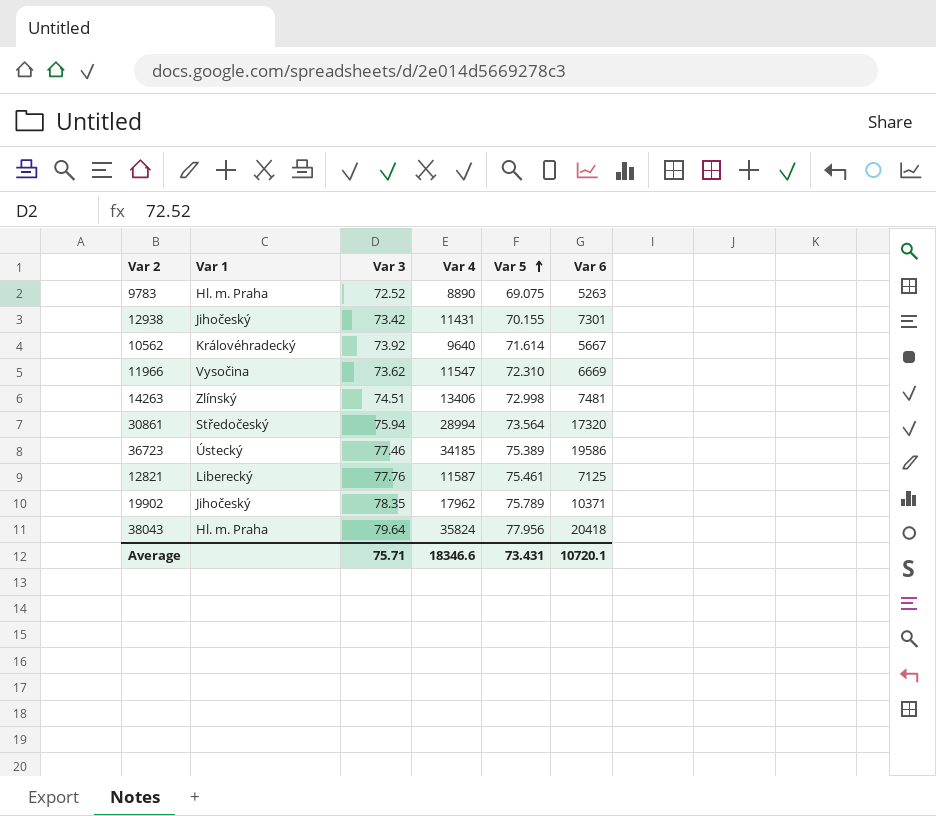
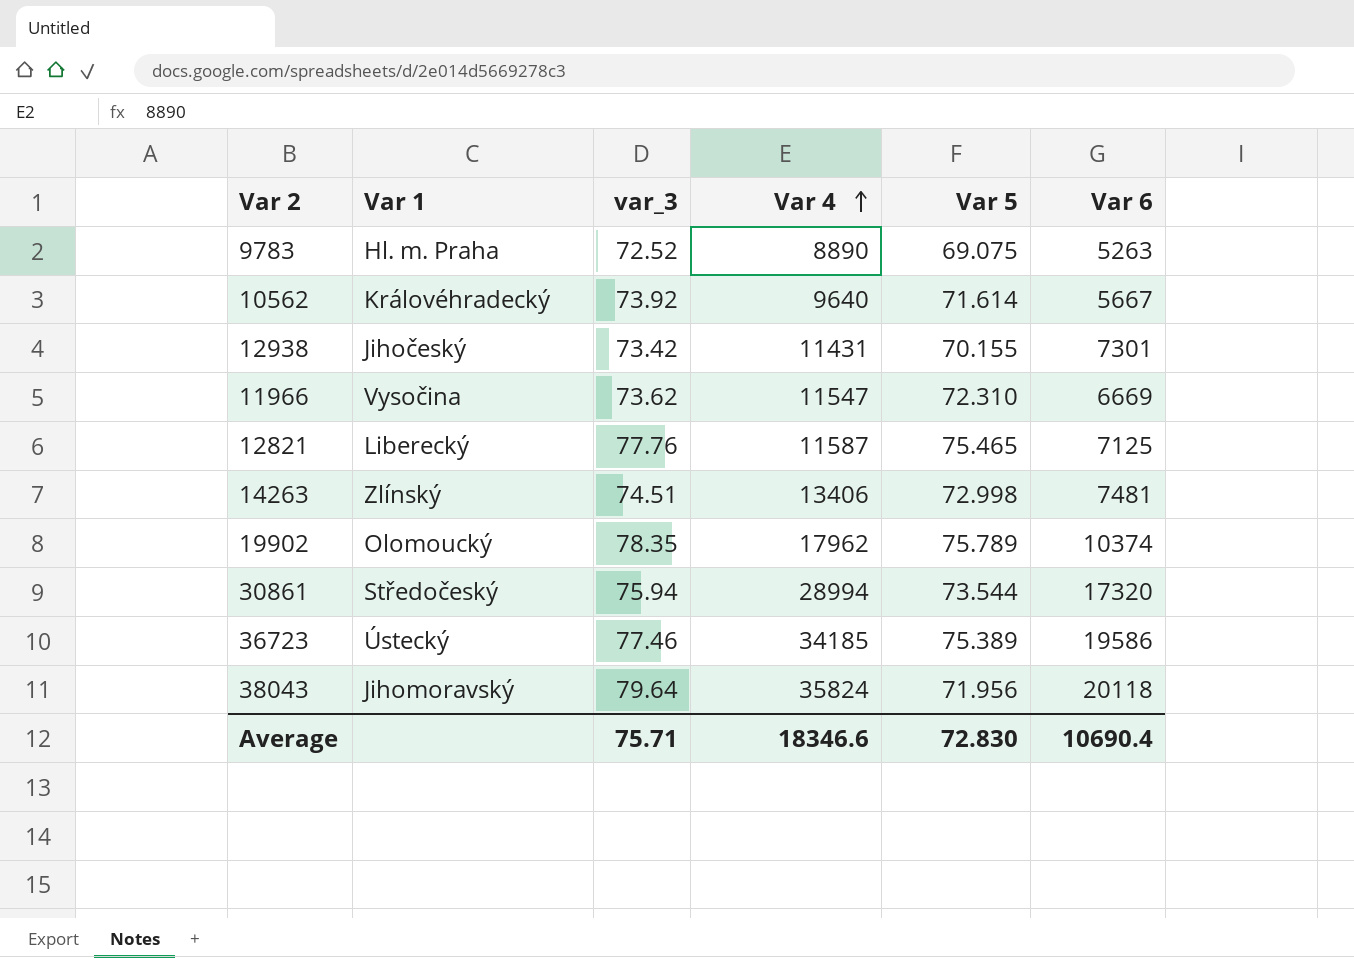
row order: Var 5 ascending -> Var 4 ascending
column name: Var 3 -> var_3
12821 | Var 5: 75.461 -> 75.465
19902 | Var 1: Jihočeský -> Olomoucký
19902 | Var 6: 10371 -> 10374
30861 | Var 5: 73.564 -> 73.544
38043 | Var 1: Hl. m. Praha -> Jihomoravský
38043 | Var 5: 77.956 -> 71.956
38043 | Var 6: 20418 -> 20118
Average | Var 5: 73.431 -> 72.830
Average | Var 6: 10720.1 -> 10690.4

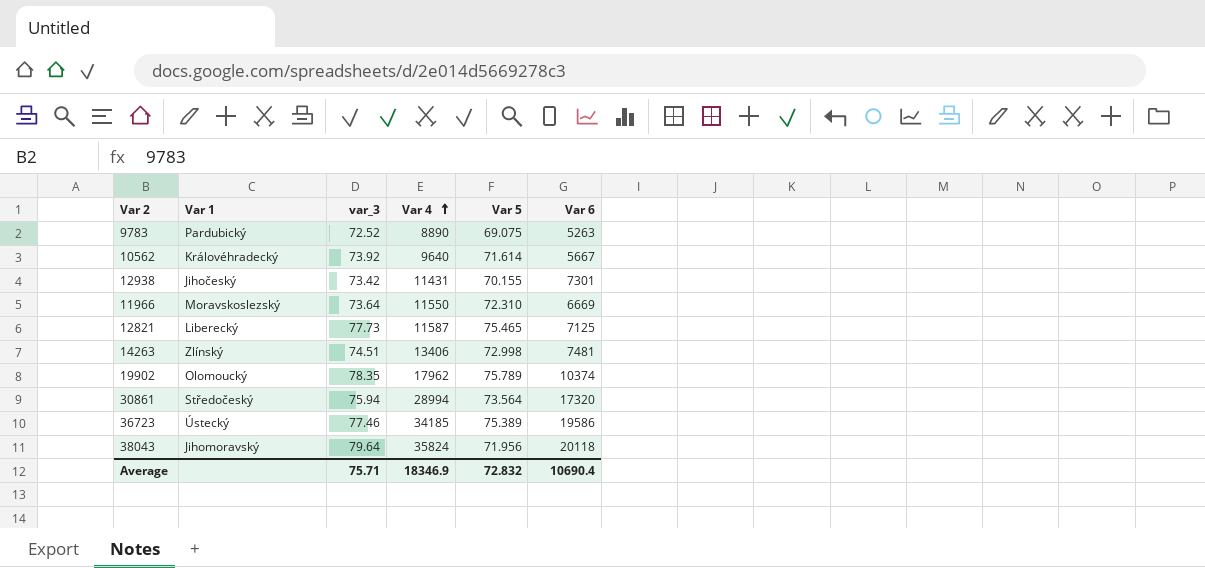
9783 | Var 1: Hl. m. Praha -> Pardubický
11966 | Var 1: Vysočina -> Moravskoslezský
11966 | var_3: 73.62 -> 73.64
11966 | Var 4: 11547 -> 11550
12821 | var_3: 77.76 -> 77.73
30861 | Var 5: 73.544 -> 73.564
Average | Var 4: 18346.6 -> 18346.9
Average | Var 5: 72.830 -> 72.832

